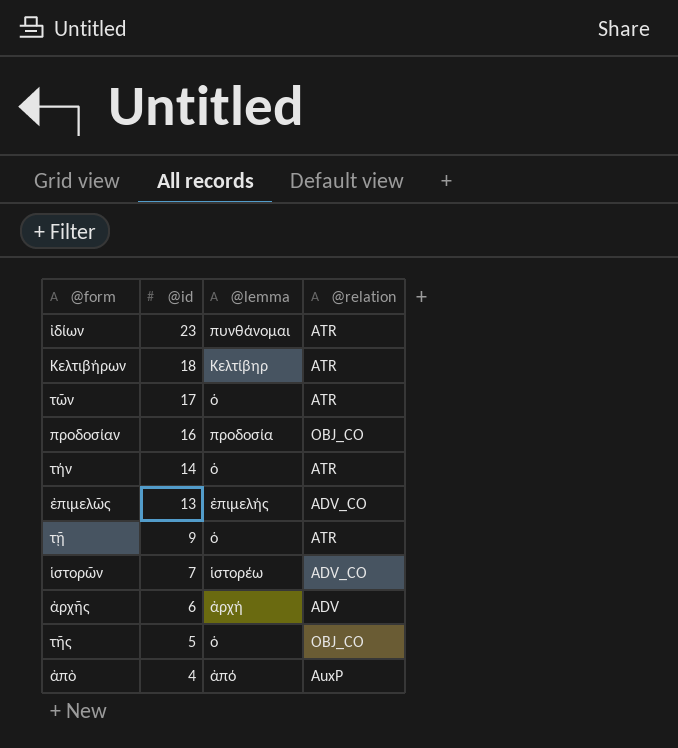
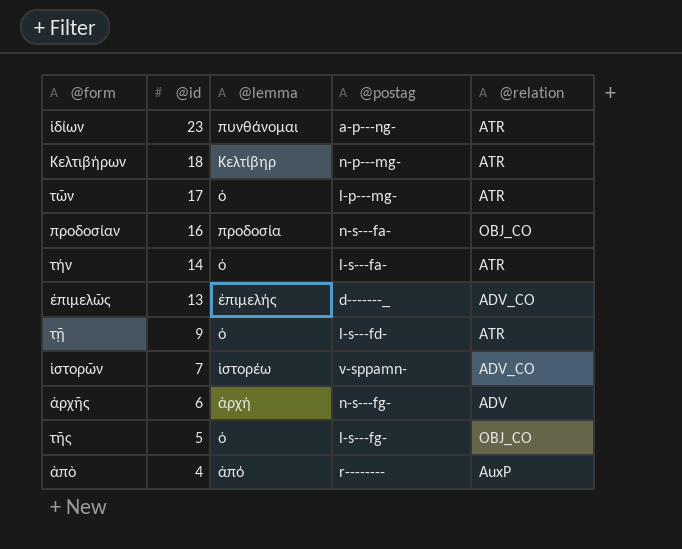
column @postag | position: none -> 4

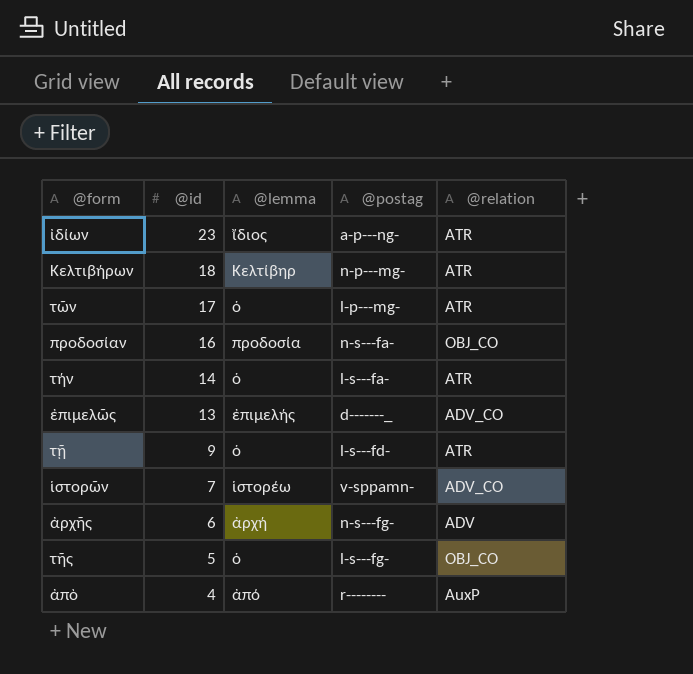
ἰδίων | @lemma: πυνθάνομαι -> ἴδιος

